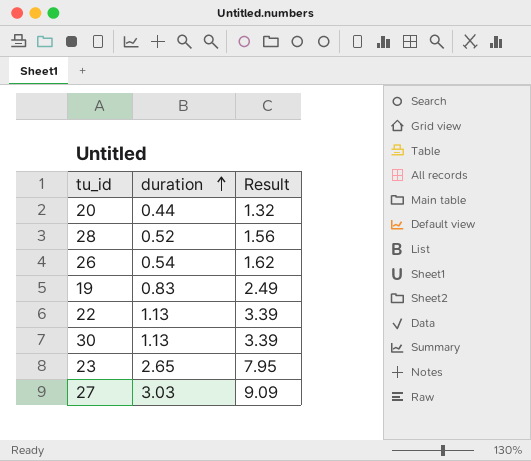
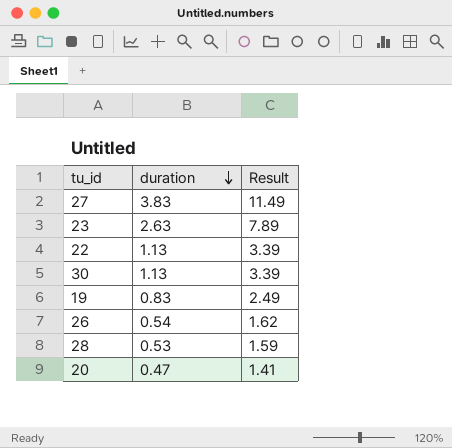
row order: duration ascending -> duration descending
27 | duration: 3.03 -> 3.83
27 | Result: 9.09 -> 11.49
23 | duration: 2.65 -> 2.63
23 | Result: 7.95 -> 7.89
28 | duration: 0.52 -> 0.53
28 | Result: 1.56 -> 1.59
20 | duration: 0.44 -> 0.47
20 | Result: 1.32 -> 1.41

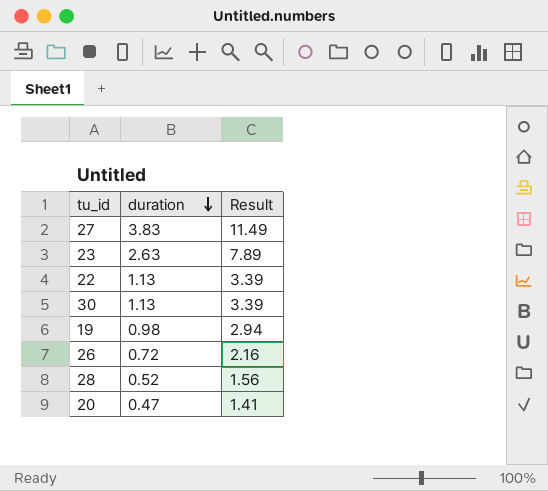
19 | duration: 0.83 -> 0.98
19 | Result: 2.49 -> 2.94
26 | duration: 0.54 -> 0.72
26 | Result: 1.62 -> 2.16
28 | duration: 0.53 -> 0.52
28 | Result: 1.59 -> 1.56

